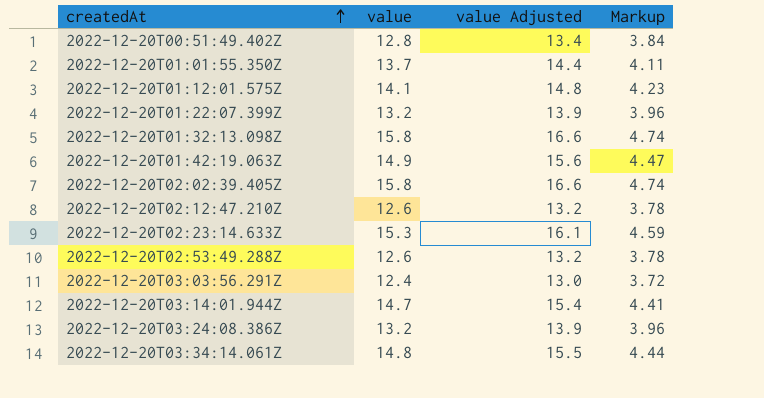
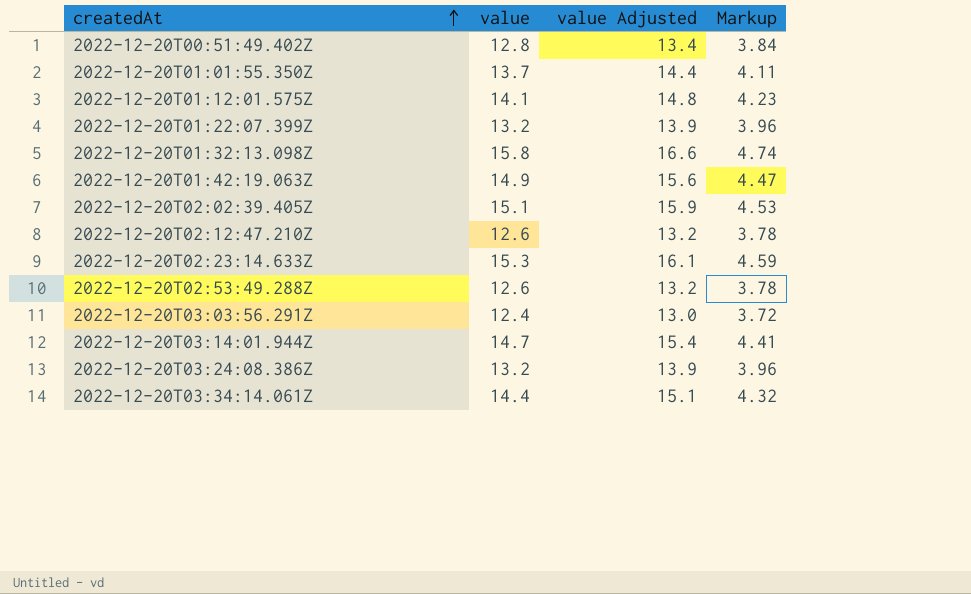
2022-12-20T02:02:39.405Z | value: 15.8 -> 15.1
2022-12-20T02:02:39.405Z | value Adjusted: 16.6 -> 15.9
2022-12-20T02:02:39.405Z | Markup: 4.74 -> 4.53
2022-12-20T03:34:14.061Z | value: 14.8 -> 14.4
2022-12-20T03:34:14.061Z | value Adjusted: 15.5 -> 15.1
2022-12-20T03:34:14.061Z | Markup: 4.44 -> 4.32

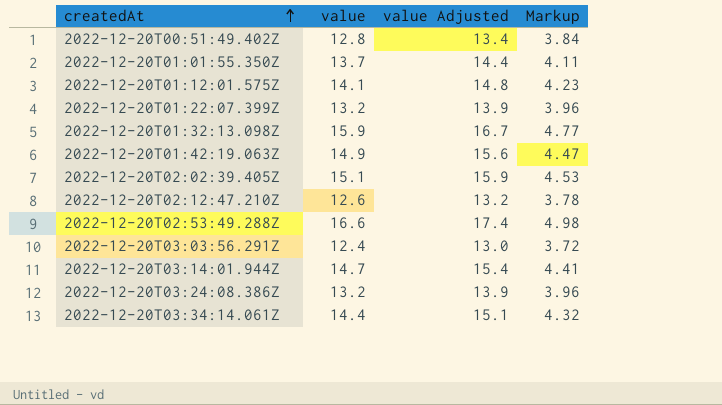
row 2022-12-20T02:23:14.633Z: 15.3 | 16.1 | 4.59 -> none
2022-12-20T01:32:13.098Z | value: 15.8 -> 15.9
2022-12-20T01:32:13.098Z | value Adjusted: 16.6 -> 16.7
2022-12-20T01:32:13.098Z | Markup: 4.74 -> 4.77
2022-12-20T02:53:49.288Z | value: 12.6 -> 16.6
2022-12-20T02:53:49.288Z | value Adjusted: 13.2 -> 17.4
2022-12-20T02:53:49.288Z | Markup: 3.78 -> 4.98

